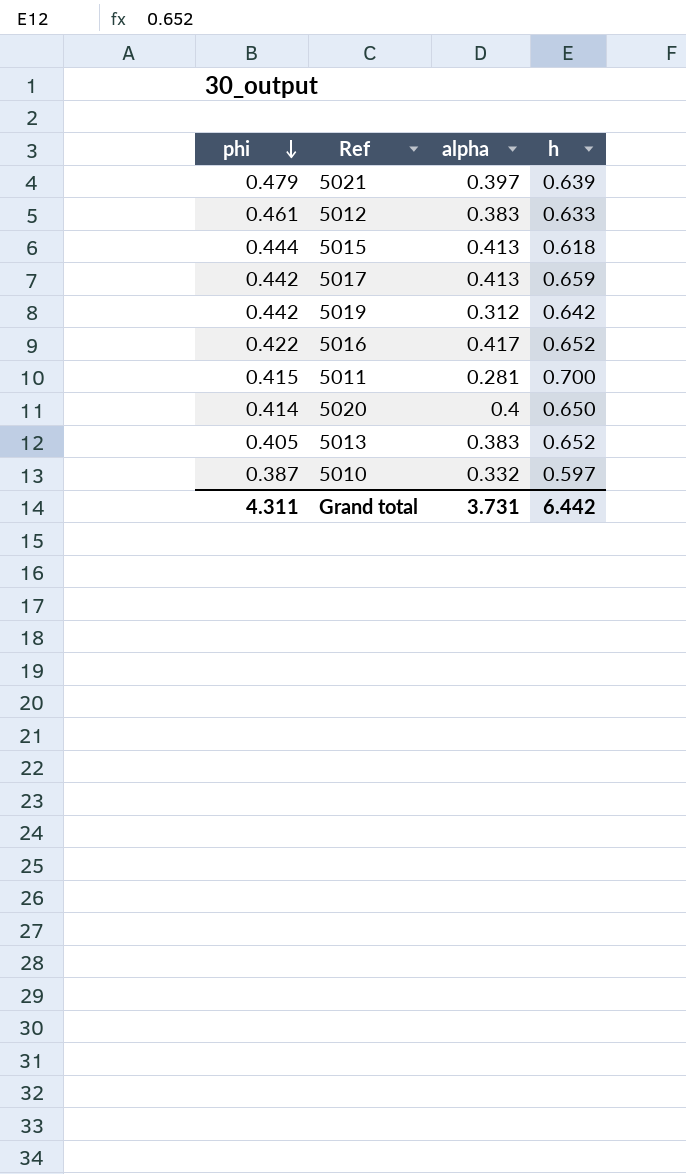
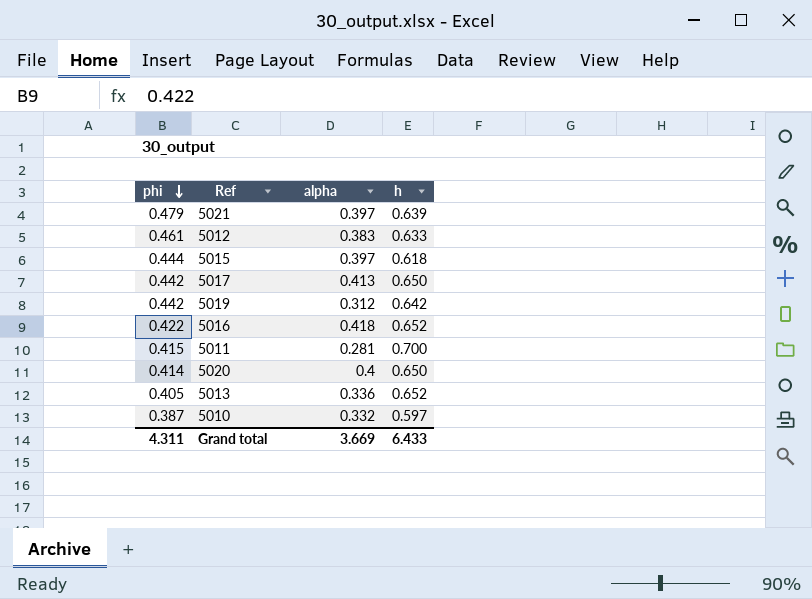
5015 | alpha: 0.413 -> 0.397
5017 | h: 0.659 -> 0.650
5016 | alpha: 0.417 -> 0.418
5013 | alpha: 0.383 -> 0.336
Grand total | alpha: 3.731 -> 3.669
Grand total | h: 6.442 -> 6.433

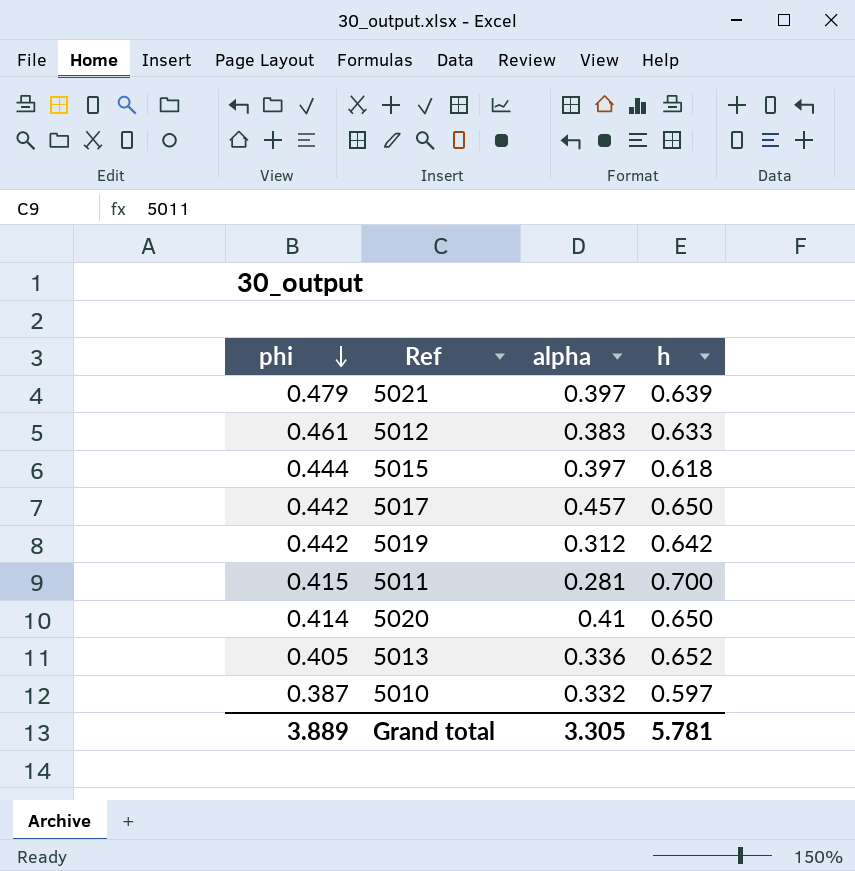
row 5016: 0.422 | 0.418 | 0.652 -> none
5017 | alpha: 0.413 -> 0.457
5020 | alpha: 0.4 -> 0.41
Grand total | phi: 4.311 -> 3.889
Grand total | alpha: 3.669 -> 3.305
Grand total | h: 6.433 -> 5.781

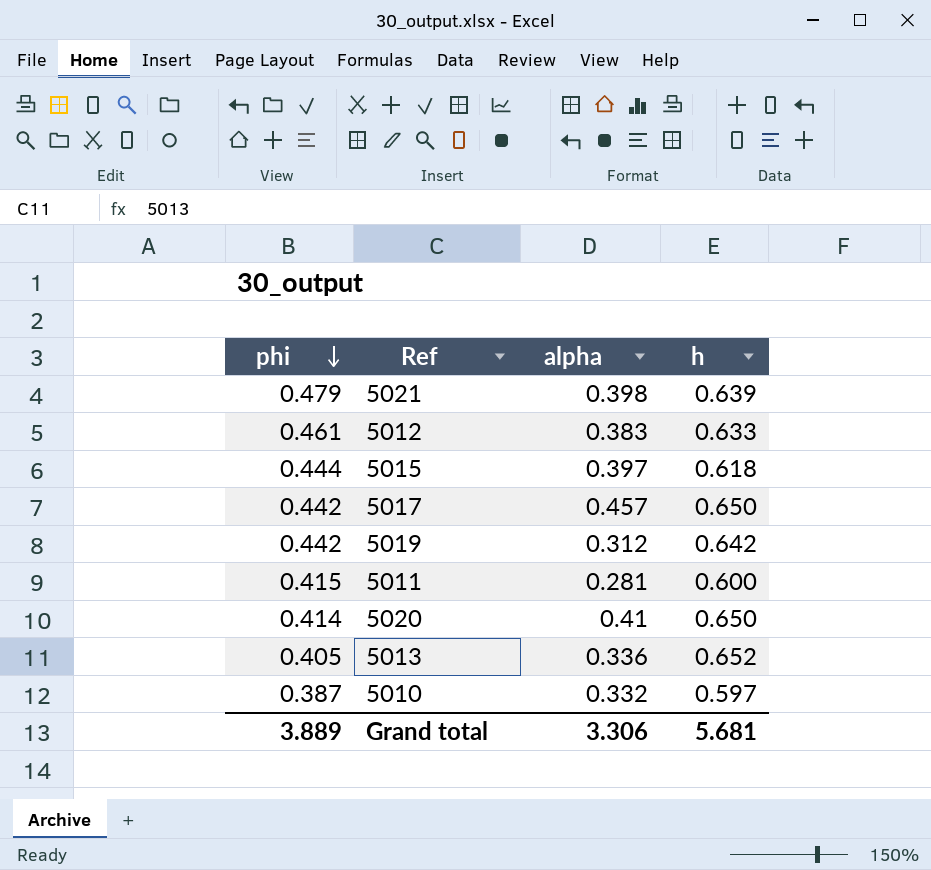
5021 | alpha: 0.397 -> 0.398
5011 | h: 0.700 -> 0.600
Grand total | alpha: 3.305 -> 3.306
Grand total | h: 5.781 -> 5.681

